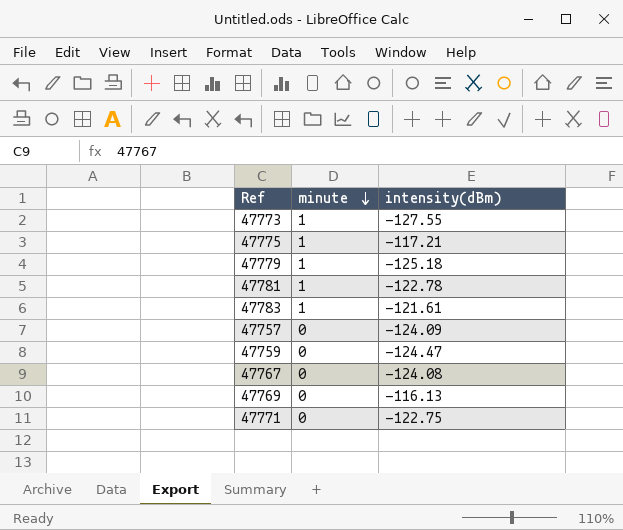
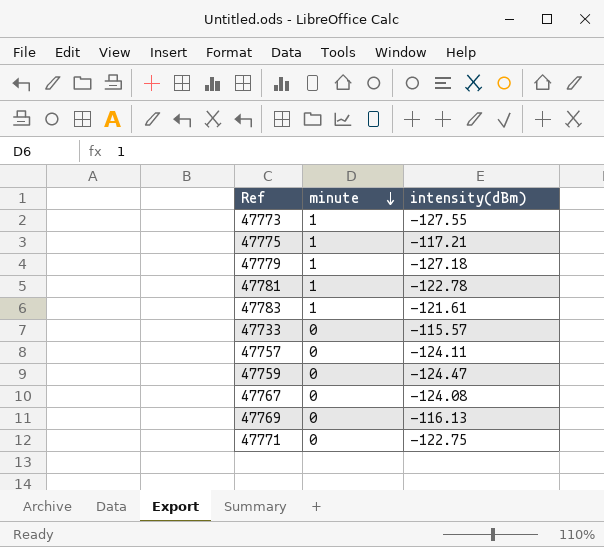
47779 | intensity(dBm): -125.18 -> -127.18
row 47733: none -> 0 | -115.57
47757 | intensity(dBm): -124.09 -> -124.11

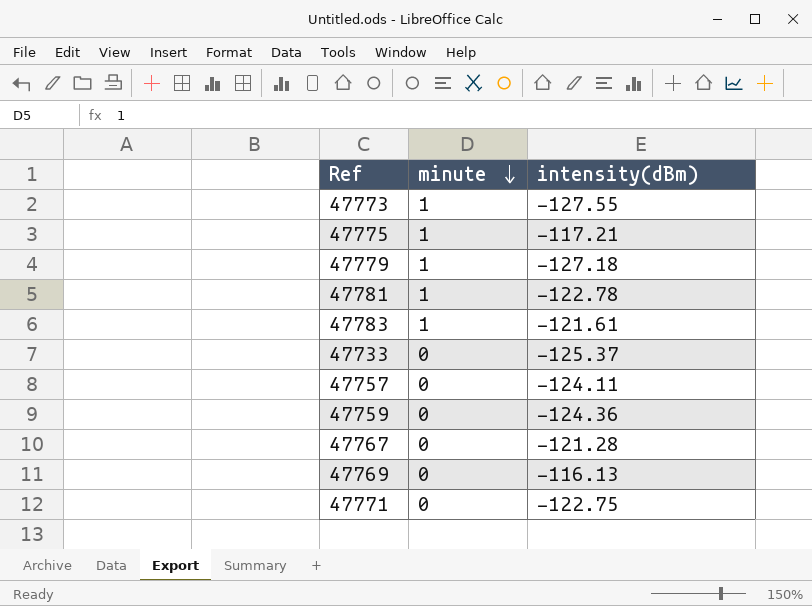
47733 | intensity(dBm): -115.57 -> -125.37
47759 | intensity(dBm): -124.47 -> -124.36
47767 | intensity(dBm): -124.08 -> -121.28

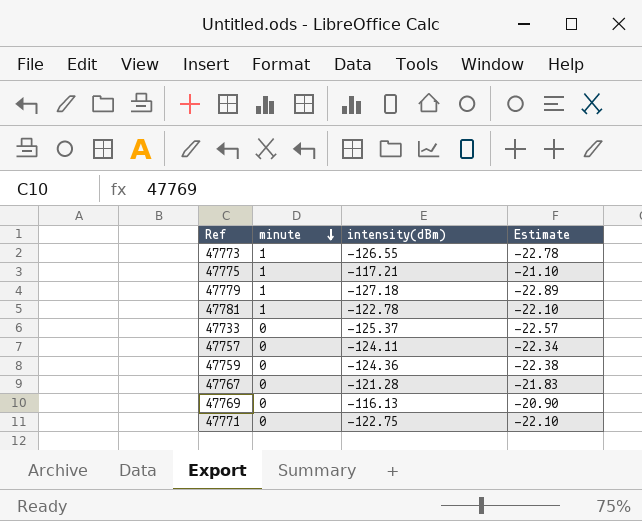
column Estimate | formula: none -> [intensity(dBm)] * 0.18
row 47783: 1 | -121.61 -> none
47773 | intensity(dBm): -127.55 -> -126.55

